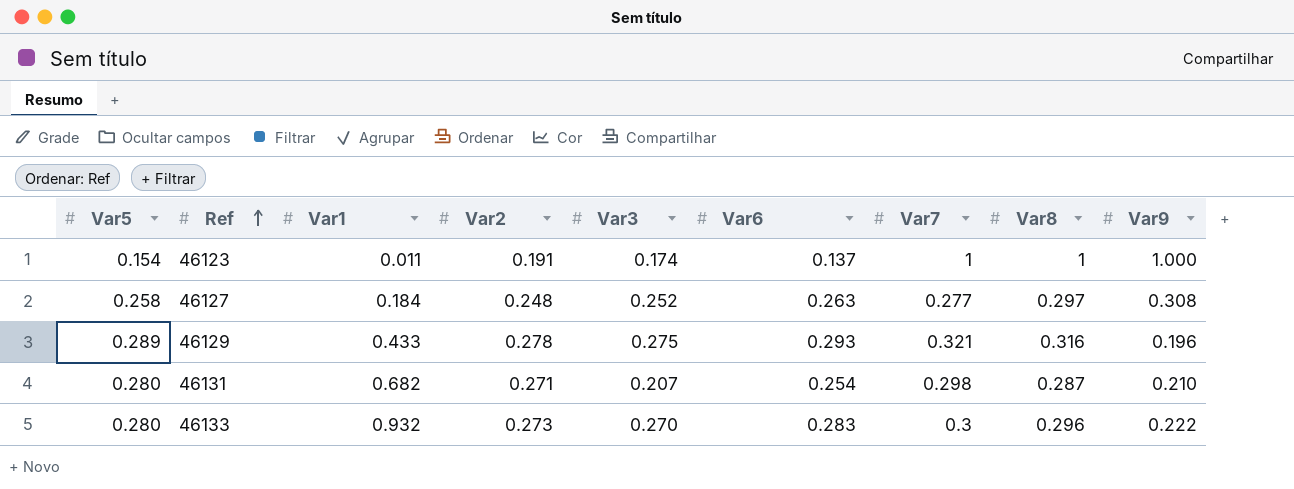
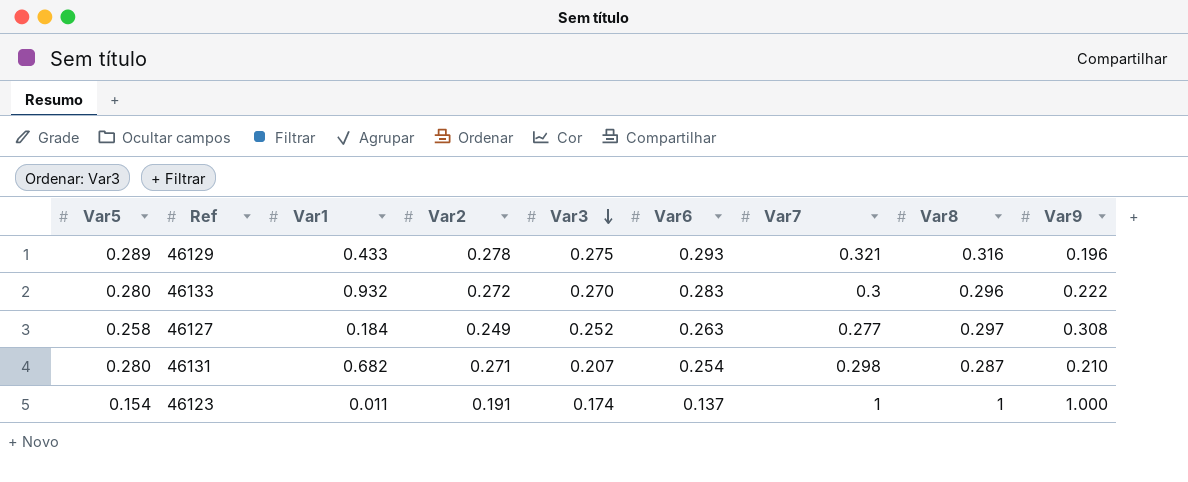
row order: Ref ascending -> Var3 descending
46133 | Var2: 0.273 -> 0.272
46127 | Var2: 0.248 -> 0.249

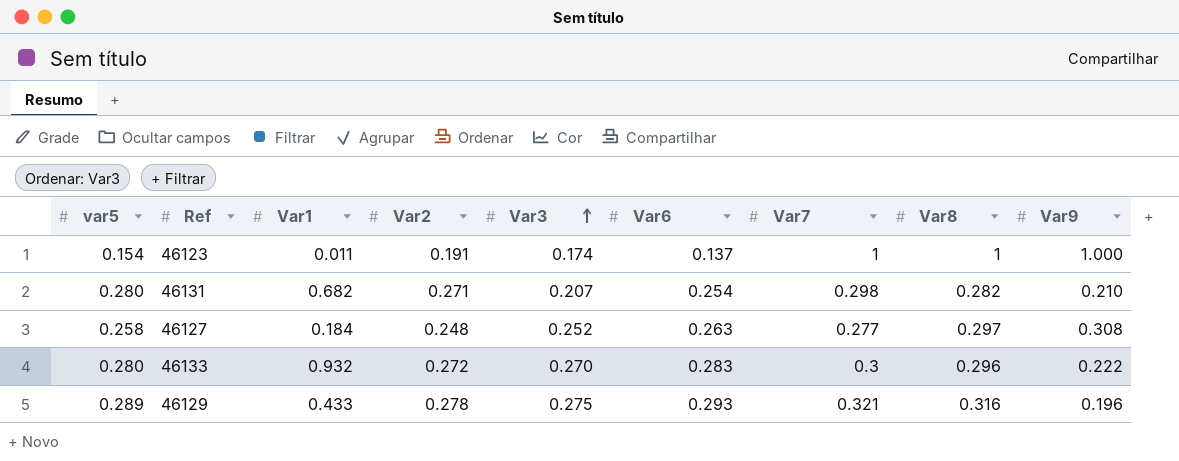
row order: Var3 descending -> Var3 ascending
column name: Var5 -> var5
46131 | Var8: 0.287 -> 0.282
46127 | Var2: 0.249 -> 0.248

